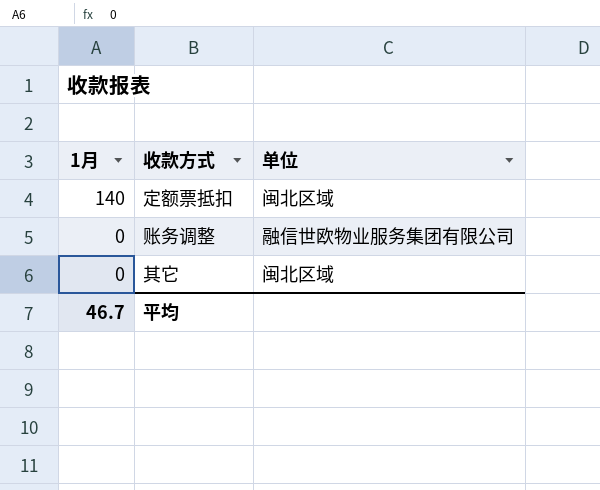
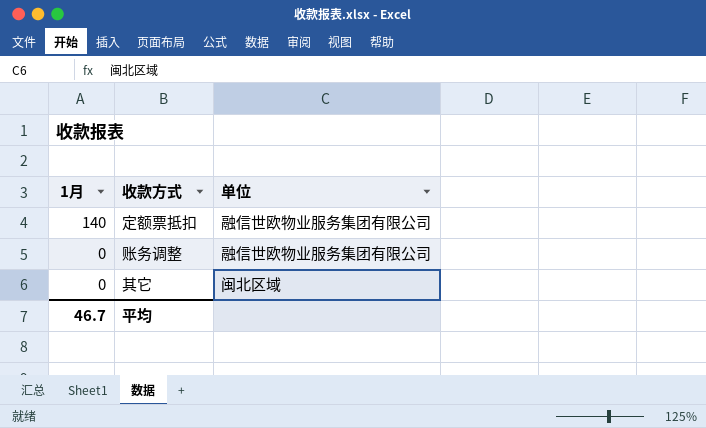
定额票抵扣 | 单位: 闽北区域 -> 融信世欧物业服务集团有限公司

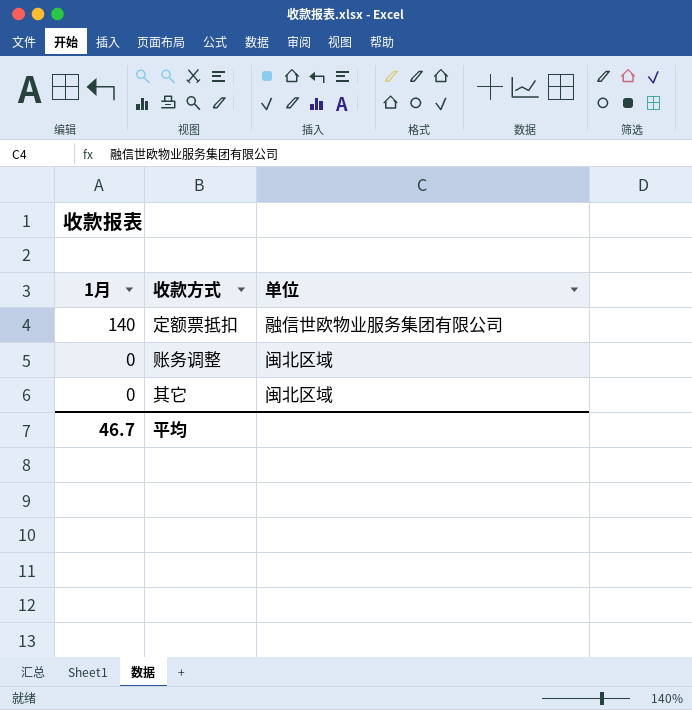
账务调整 | 单位: 融信世欧物业服务集团有限公司 -> 闽北区域

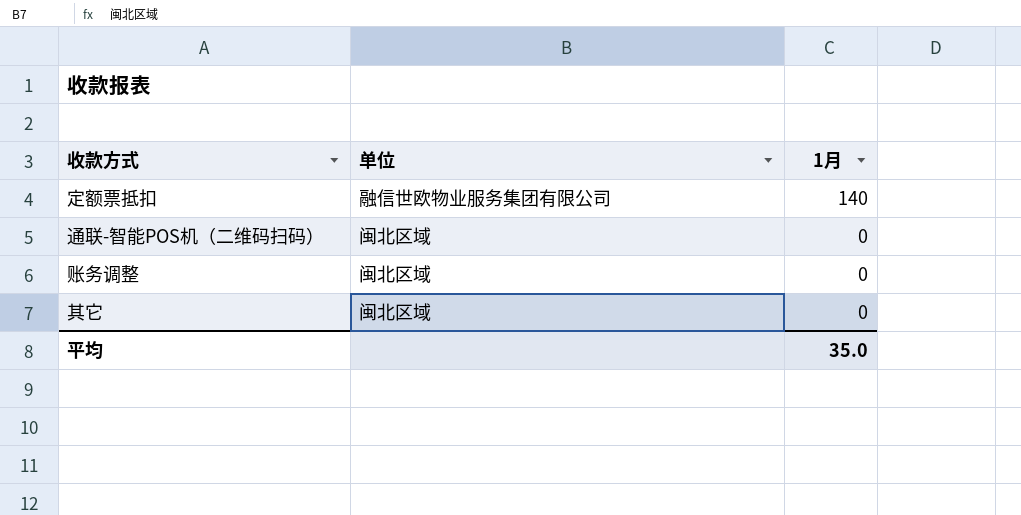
column 1月 | position: 1 -> 3
row 通联-智能POS机（二维码扫码）: none -> 闽北区域 | 0
平均 | 1月: 46.7 -> 35.0

